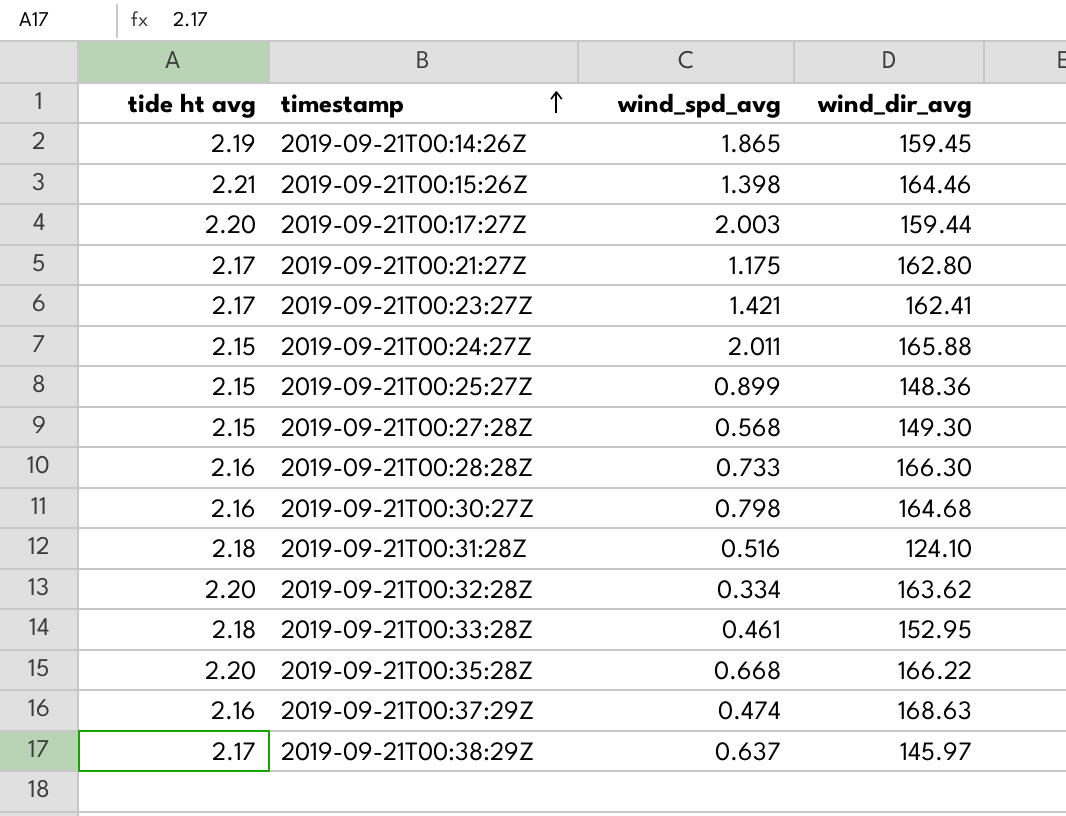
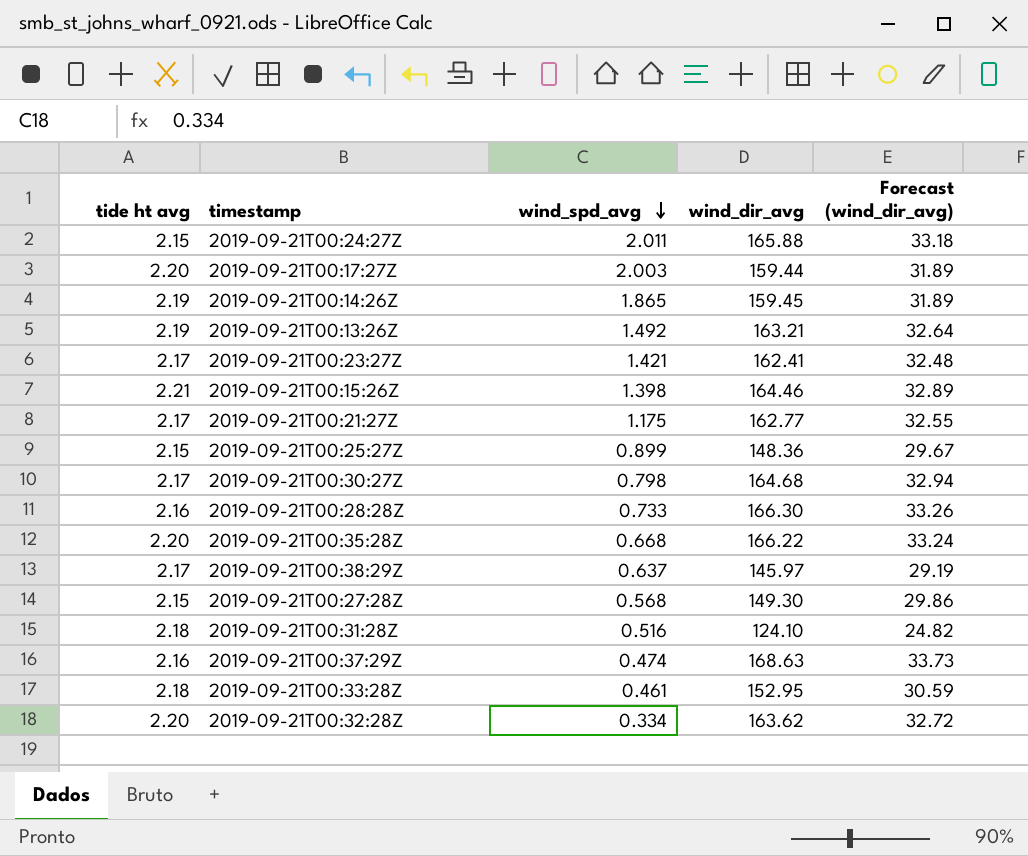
row order: timestamp ascending -> wind_spd_avg descending
column Forecast (wind_dir_avg) | formula: none -> [wind_dir_avg] * 0.2
row 2019-09-21T00:13:26Z: none -> 2.19 | 1.492 | 163.21 | 32.64
2019-09-21T00:21:27Z | wind_dir_avg: 162.80 -> 162.77
2019-09-21T00:30:27Z | tide ht avg: 2.16 -> 2.17

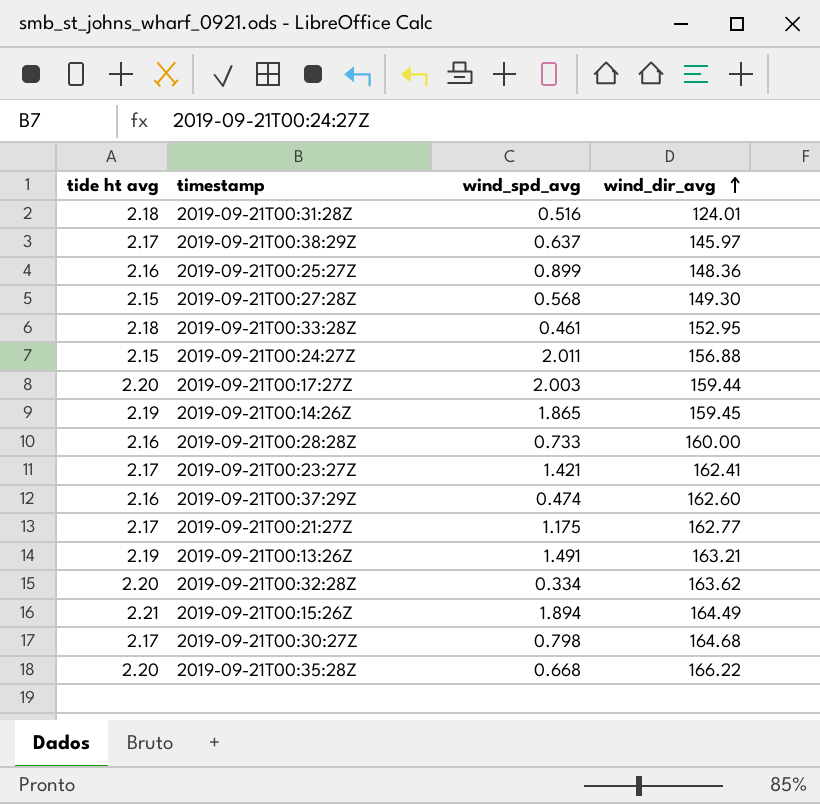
row order: wind_spd_avg descending -> wind_dir_avg ascending
column Forecast (wind_dir_avg) | formula: [wind_dir_avg] * 0.2 -> none
2019-09-21T00:31:28Z | wind_dir_avg: 124.10 -> 124.01
2019-09-21T00:25:27Z | tide ht avg: 2.15 -> 2.16
2019-09-21T00:24:27Z | wind_dir_avg: 165.88 -> 156.88
2019-09-21T00:28:28Z | wind_dir_avg: 166.30 -> 160.00
2019-09-21T00:37:29Z | wind_dir_avg: 168.63 -> 162.60
2019-09-21T00:13:26Z | wind_spd_avg: 1.492 -> 1.491
2019-09-21T00:15:26Z | wind_spd_avg: 1.398 -> 1.894
2019-09-21T00:15:26Z | wind_dir_avg: 164.46 -> 164.49

